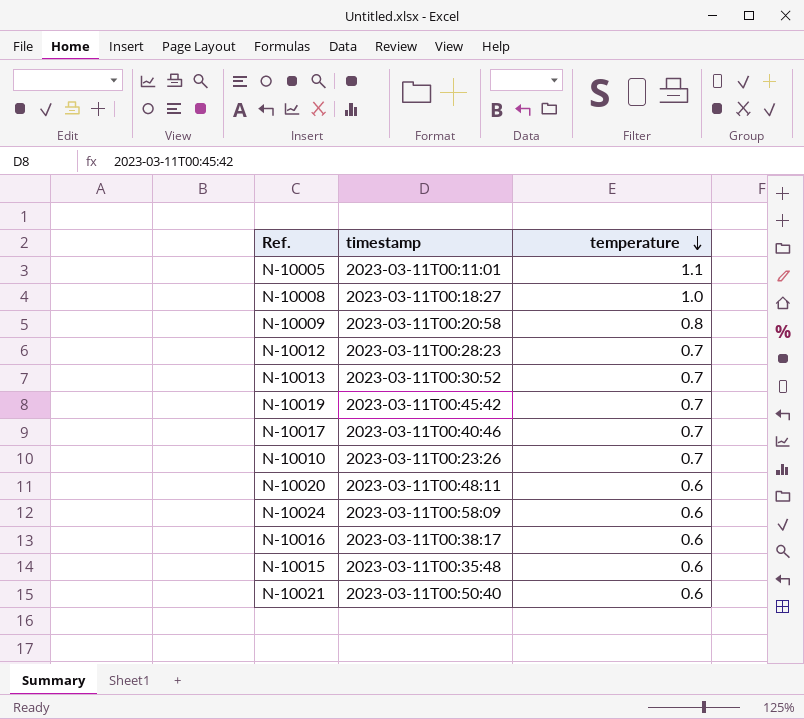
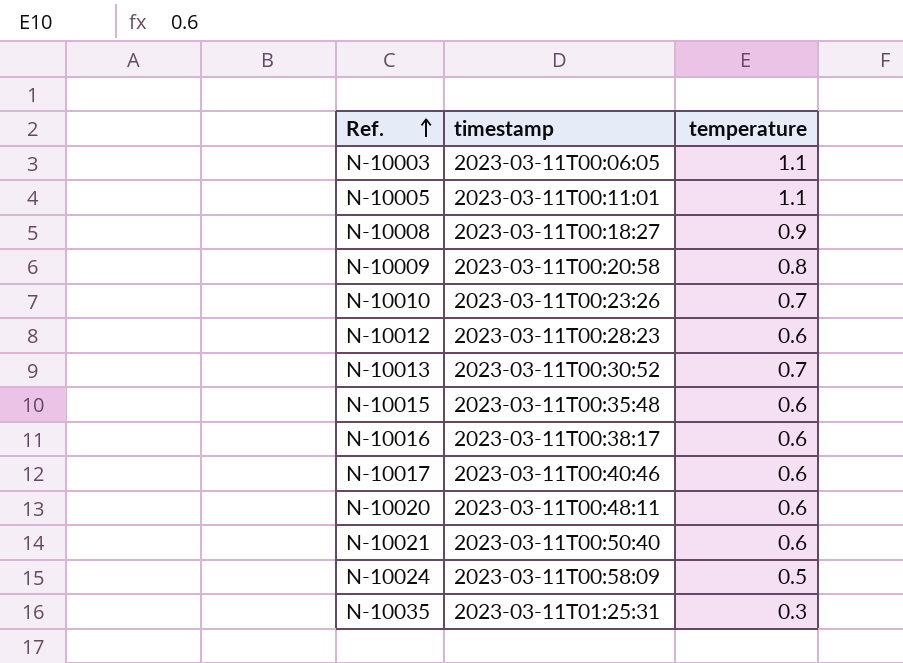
row order: temperature descending -> Ref. ascending
row N-10019: 2023-03-11T00:45:42 | 0.7 -> none
row N-10003: none -> 2023-03-11T00:06:05 | 1.1
N-10008 | temperature: 1.0 -> 0.9
N-10012 | temperature: 0.7 -> 0.6
N-10017 | temperature: 0.7 -> 0.6
N-10024 | temperature: 0.6 -> 0.5
row N-10035: none -> 2023-03-11T01:25:31 | 0.3

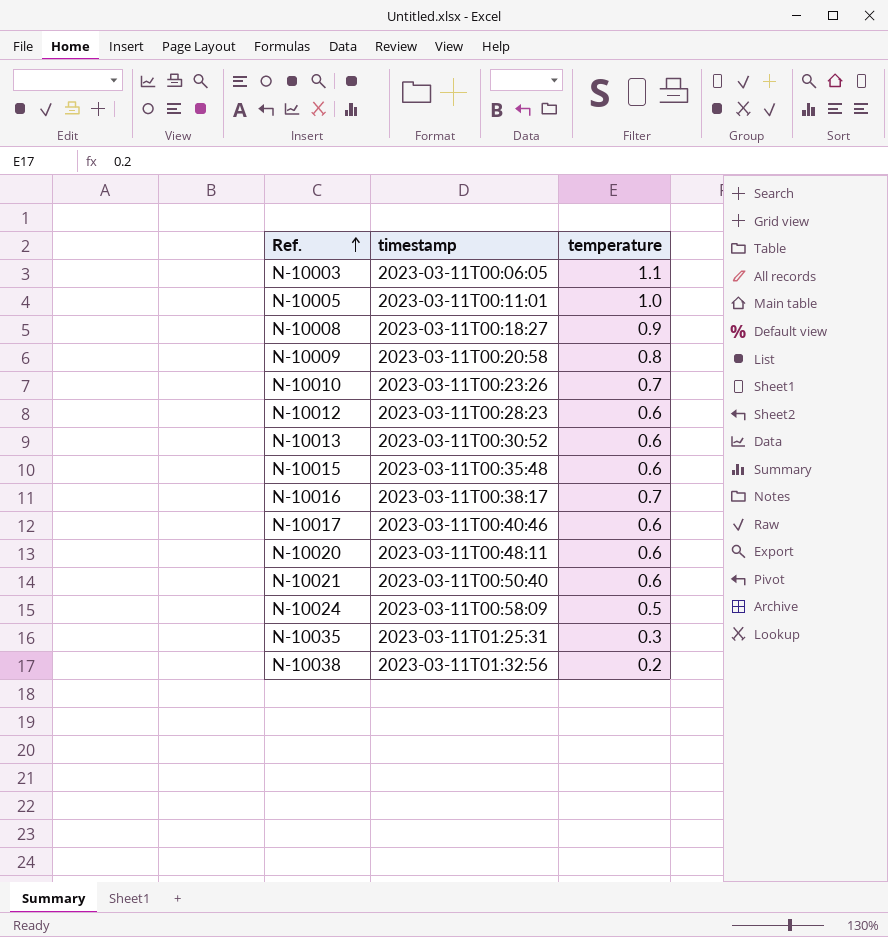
N-10005 | temperature: 1.1 -> 1.0
N-10013 | temperature: 0.7 -> 0.6
N-10016 | temperature: 0.6 -> 0.7
row N-10038: none -> 2023-03-11T01:32:56 | 0.2

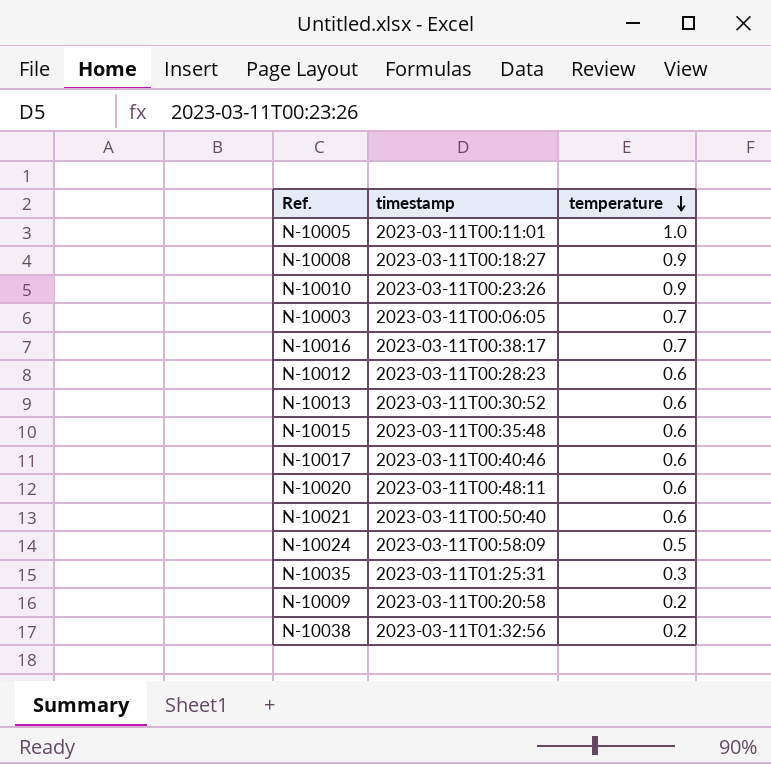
row order: Ref. ascending -> temperature descending
N-10010 | temperature: 0.7 -> 0.9
N-10003 | temperature: 1.1 -> 0.7
N-10009 | temperature: 0.8 -> 0.2

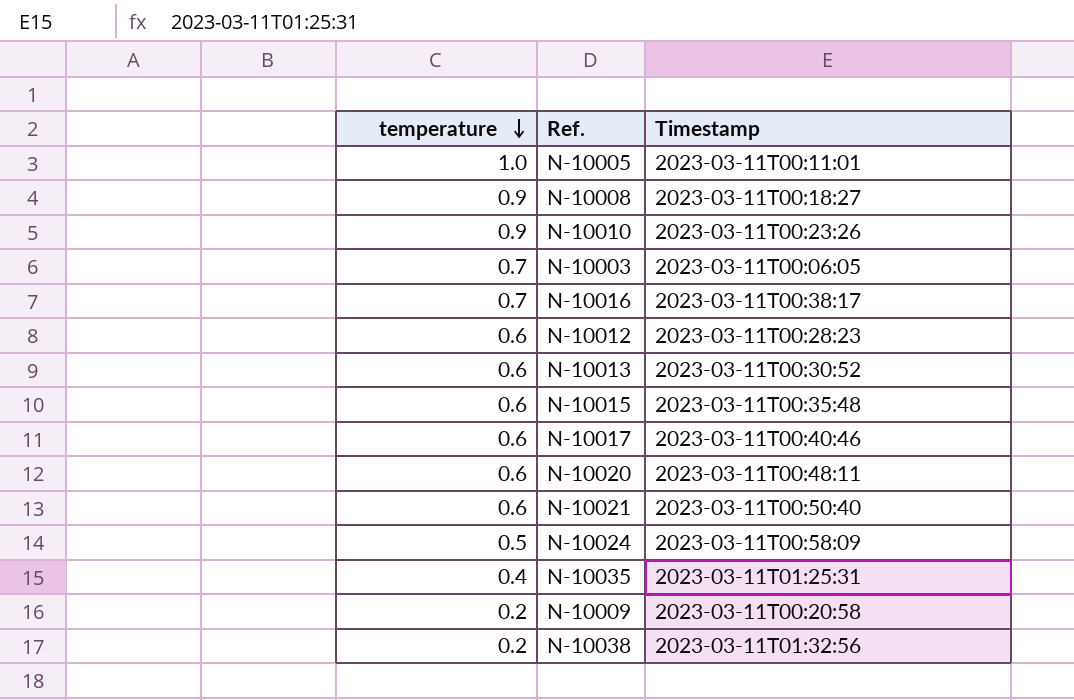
column temperature | position: 3 -> 1
column name: timestamp -> Timestamp
N-10035 | temperature: 0.3 -> 0.4

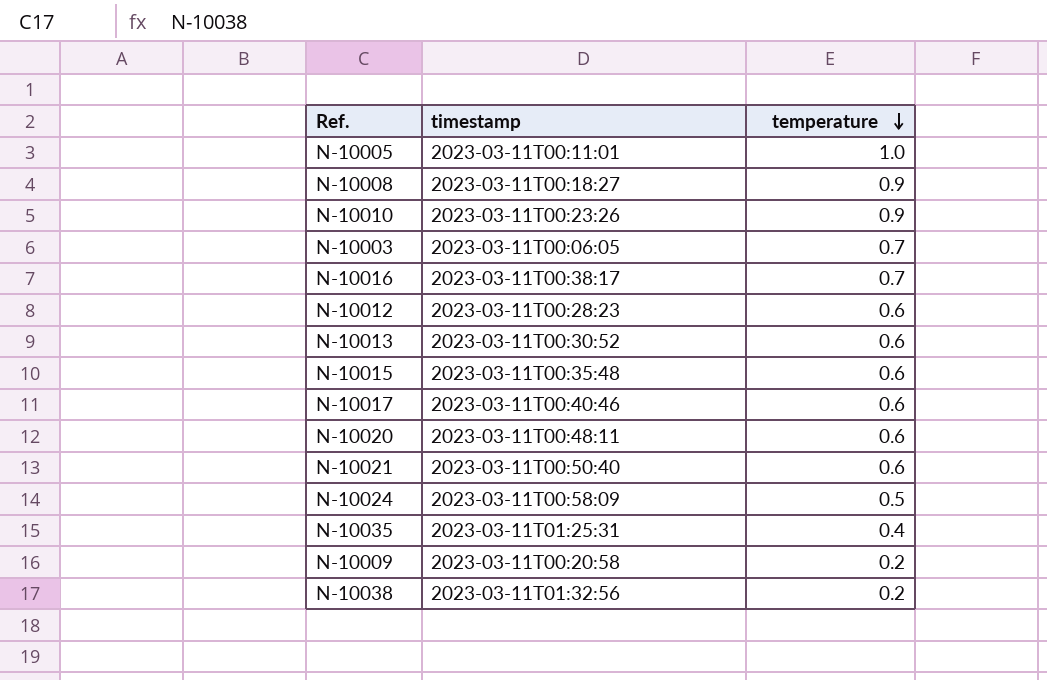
column name: Timestamp -> timestamp
column temperature | position: 1 -> 3

